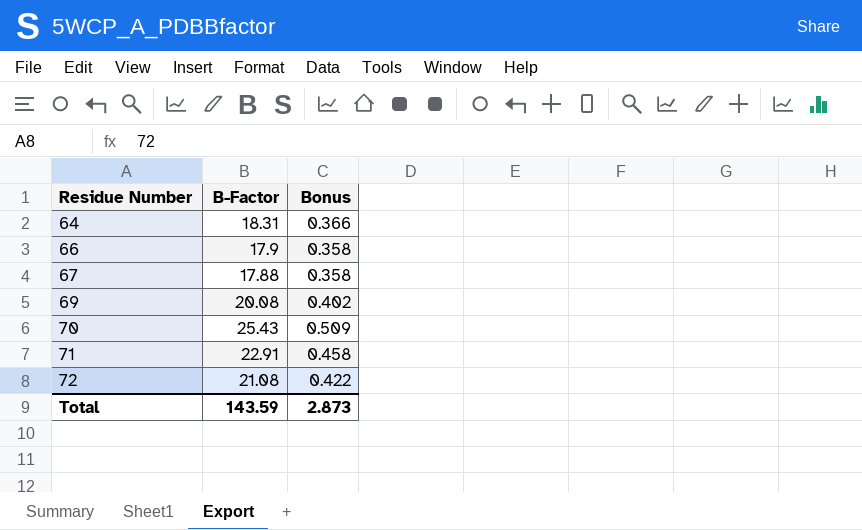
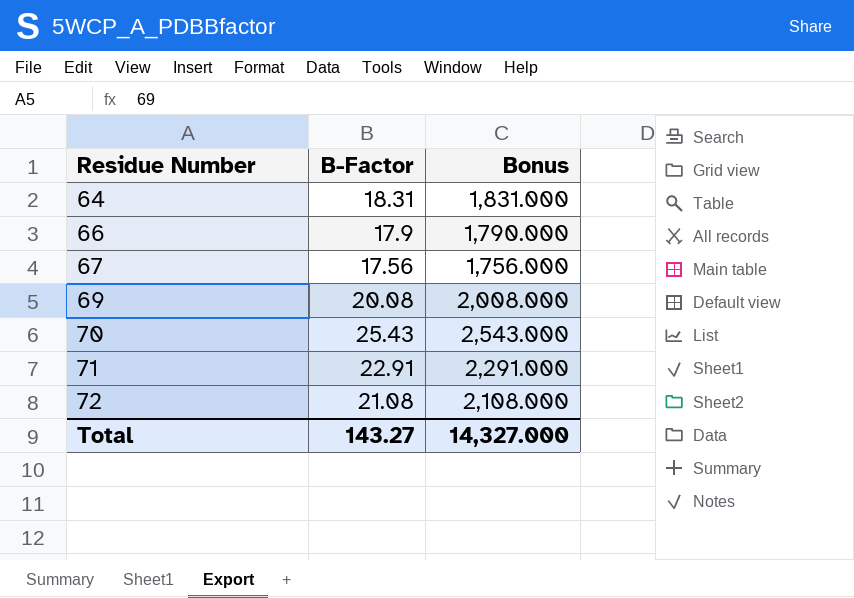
column Bonus | formula: [B-Factor] * 0.02 -> [B-Factor] * 100
67 | B-Factor: 17.88 -> 17.56
Total | B-Factor: 143.59 -> 143.27
Total | Bonus: 2.873 -> 14,327.000

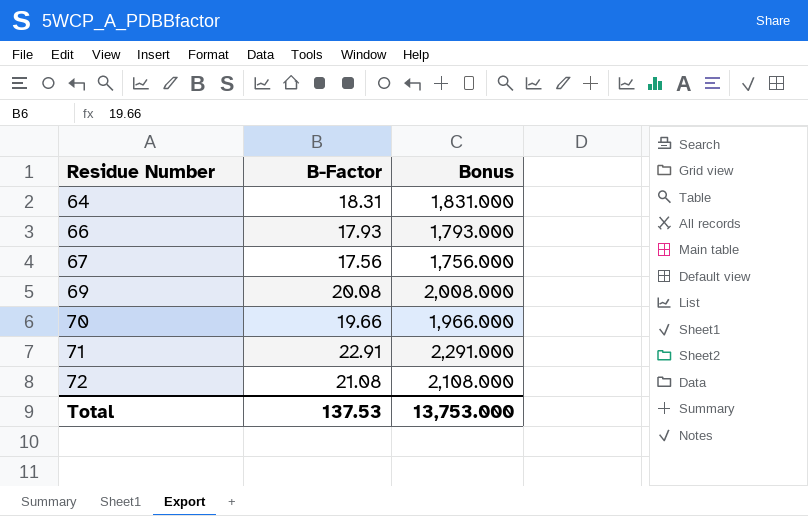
66 | B-Factor: 17.9 -> 17.93
66 | Bonus: 1,790.000 -> 1,793.000
70 | B-Factor: 25.43 -> 19.66
70 | Bonus: 2,543.000 -> 1,966.000
Total | B-Factor: 143.27 -> 137.53
Total | Bonus: 14,327.000 -> 13,753.000

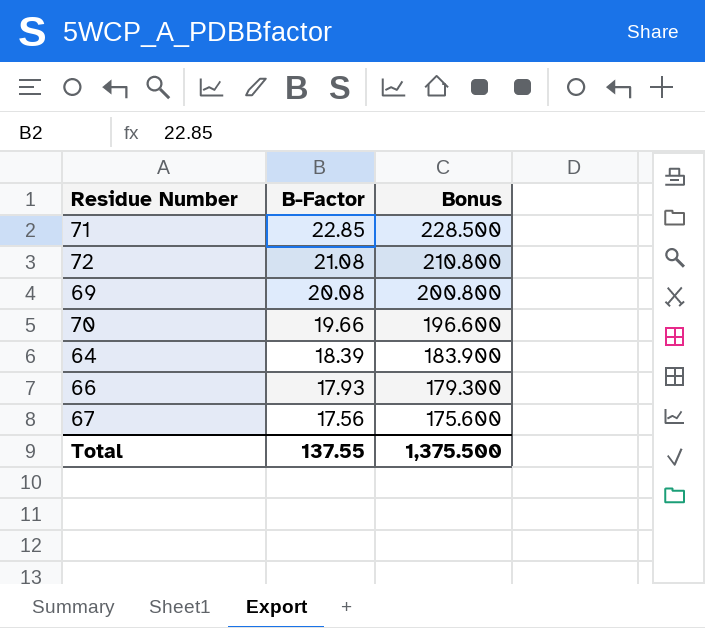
row order: Residue Number ascending -> B-Factor descending
column Bonus | formula: [B-Factor] * 100 -> [B-Factor] * 10
71 | B-Factor: 22.91 -> 22.85
64 | B-Factor: 18.31 -> 18.39
Total | B-Factor: 137.53 -> 137.55
Total | Bonus: 13,753.000 -> 1,375.500

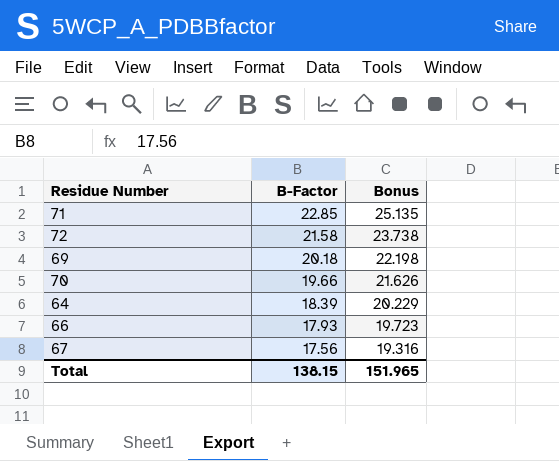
column Bonus | formula: [B-Factor] * 10 -> [B-Factor] * 1.1
72 | B-Factor: 21.08 -> 21.58
69 | B-Factor: 20.08 -> 20.18
Total | B-Factor: 137.55 -> 138.15
Total | Bonus: 1,375.500 -> 151.965

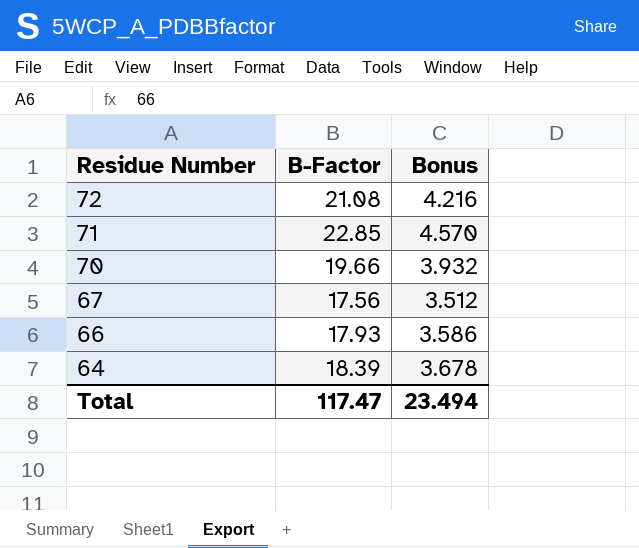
row order: B-Factor descending -> Residue Number descending
column Bonus | formula: [B-Factor] * 1.1 -> [B-Factor] * 0.2
row 69: 20.18 | 22.198 -> none
72 | B-Factor: 21.58 -> 21.08
Total | B-Factor: 138.15 -> 117.47
Total | Bonus: 151.965 -> 23.494

